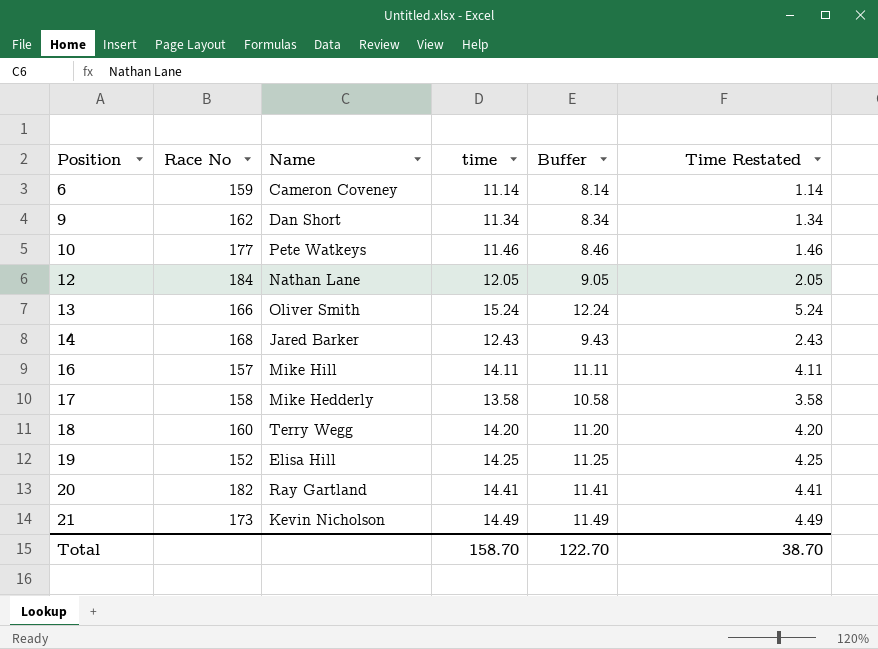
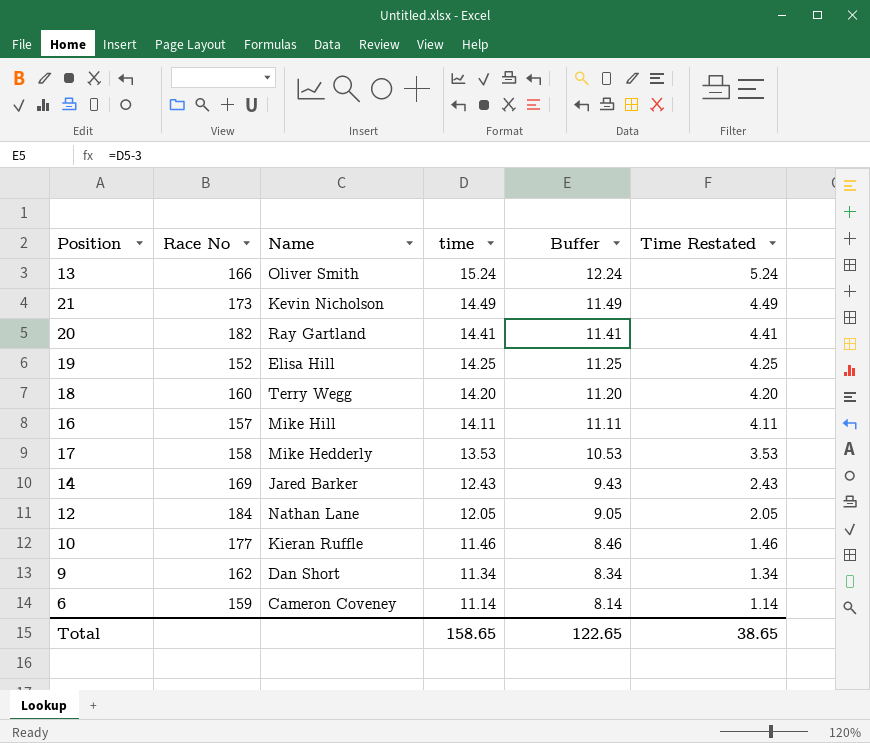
row order: Position ascending -> time descending
17 | time: 13.58 -> 13.53
17 | Buffer: 10.58 -> 10.53
17 | Time Restated: 3.58 -> 3.53
14 | Race No: 168 -> 169
10 | Name: Pete Watkeys -> Kieran Ruffle
Total | time: 158.70 -> 158.65
Total | Buffer: 122.70 -> 122.65
Total | Time Restated: 38.70 -> 38.65

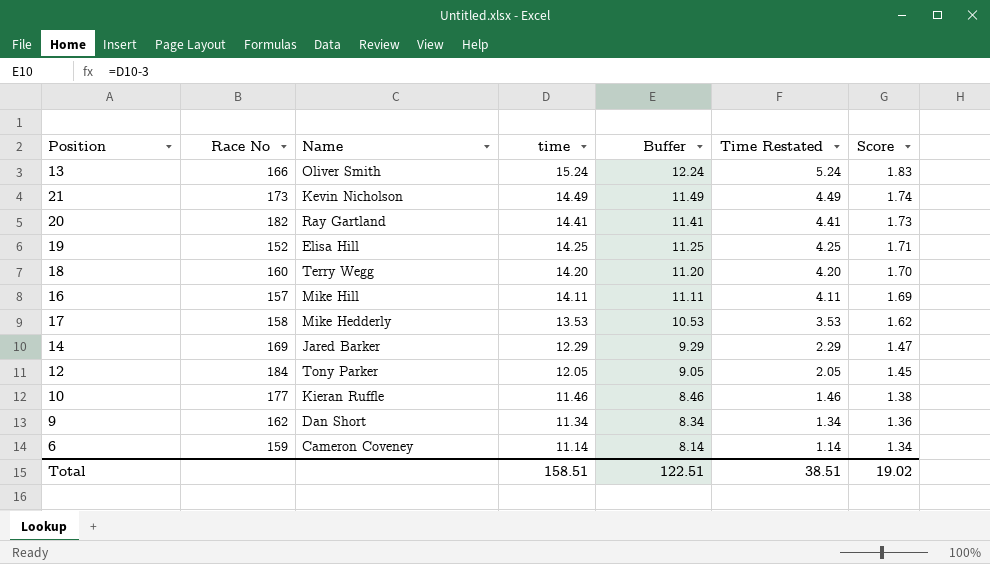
column Score | formula: none -> [time] * 0.12
14 | time: 12.43 -> 12.29
14 | Buffer: 9.43 -> 9.29
14 | Time Restated: 2.43 -> 2.29
12 | Name: Nathan Lane -> Tony Parker
Total | time: 158.65 -> 158.51
Total | Buffer: 122.65 -> 122.51
Total | Time Restated: 38.65 -> 38.51

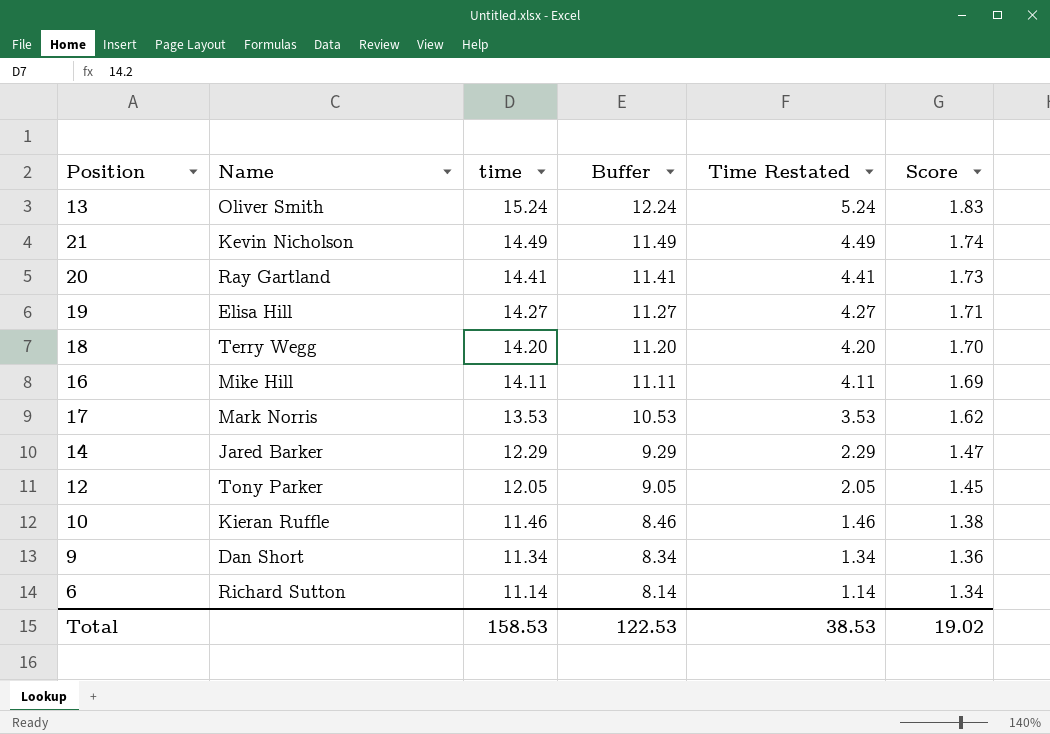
column Race No | position: 2 -> none
19 | time: 14.25 -> 14.27
19 | Buffer: 11.25 -> 11.27
19 | Time Restated: 4.25 -> 4.27
17 | Name: Mike Hedderly -> Mark Norris
6 | Name: Cameron Coveney -> Richard Sutton
Total | time: 158.51 -> 158.53
Total | Buffer: 122.51 -> 122.53
Total | Time Restated: 38.51 -> 38.53

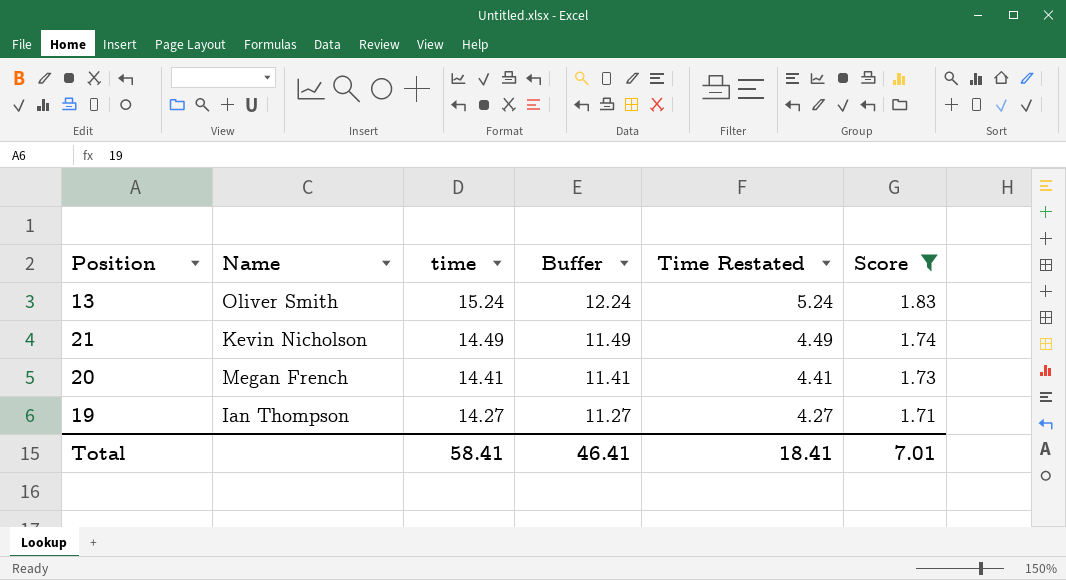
filter: none -> Score >= 1.71
20 | Name: Ray Gartland -> Megan French
19 | Name: Elisa Hill -> Ian Thompson
Total | time: 158.53 -> 58.41
Total | Buffer: 122.53 -> 46.41
Total | Time Restated: 38.53 -> 18.41
Total | Score: 19.02 -> 7.01

